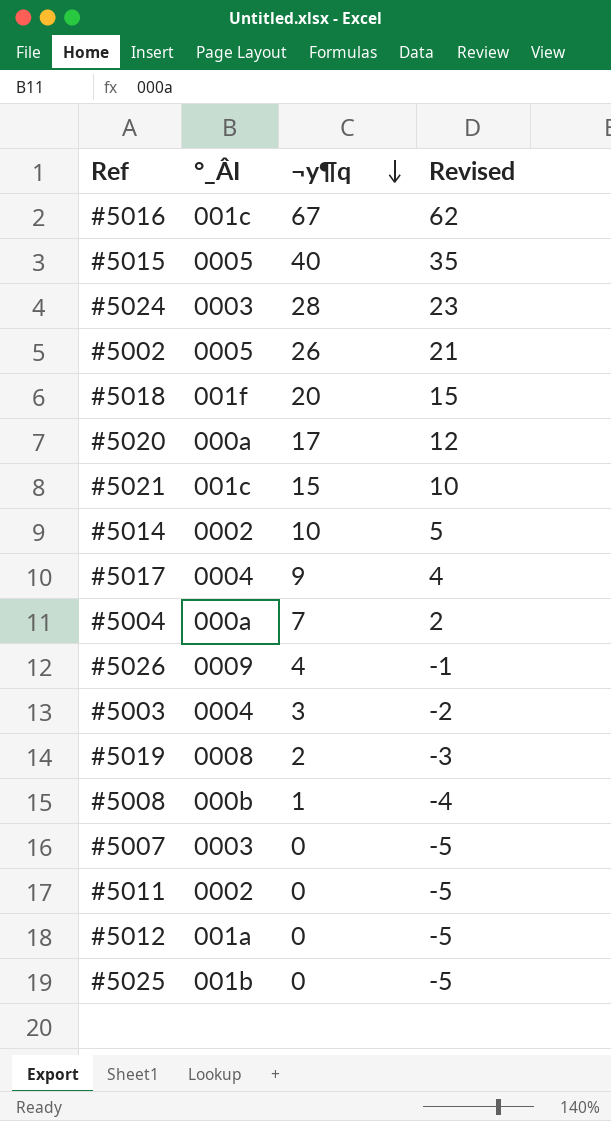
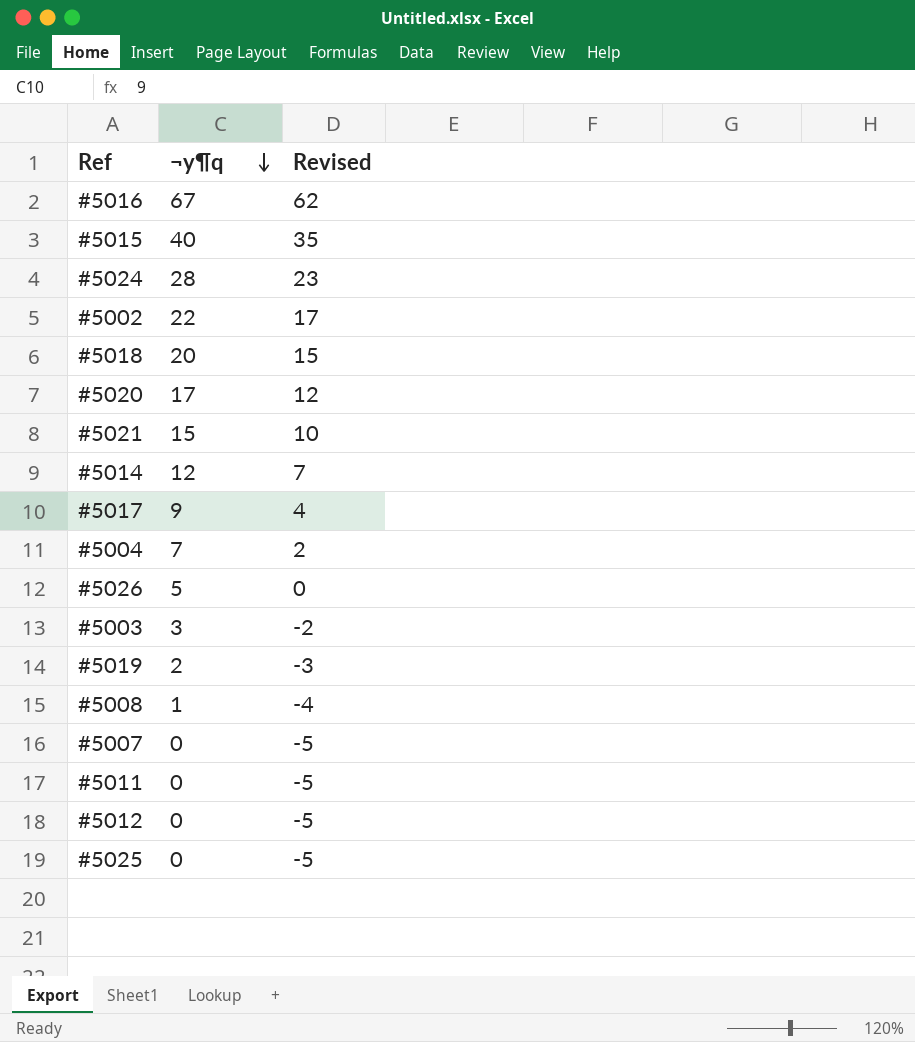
column °_ÂI | position: 2 -> none
#5002 | ¬y¶q: 26 -> 22
#5002 | Revised: 21 -> 17
#5014 | ¬y¶q: 10 -> 12
#5014 | Revised: 5 -> 7
#5026 | ¬y¶q: 4 -> 5
#5026 | Revised: -1 -> 0

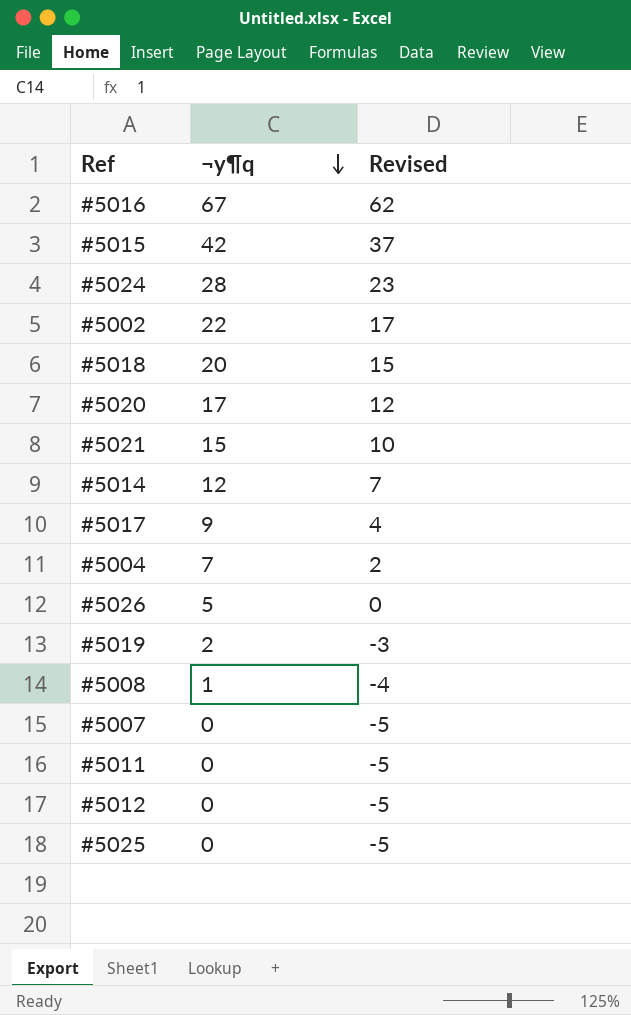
row #5003: 3 | -2 -> none
#5015 | ¬y¶q: 40 -> 42
#5015 | Revised: 35 -> 37

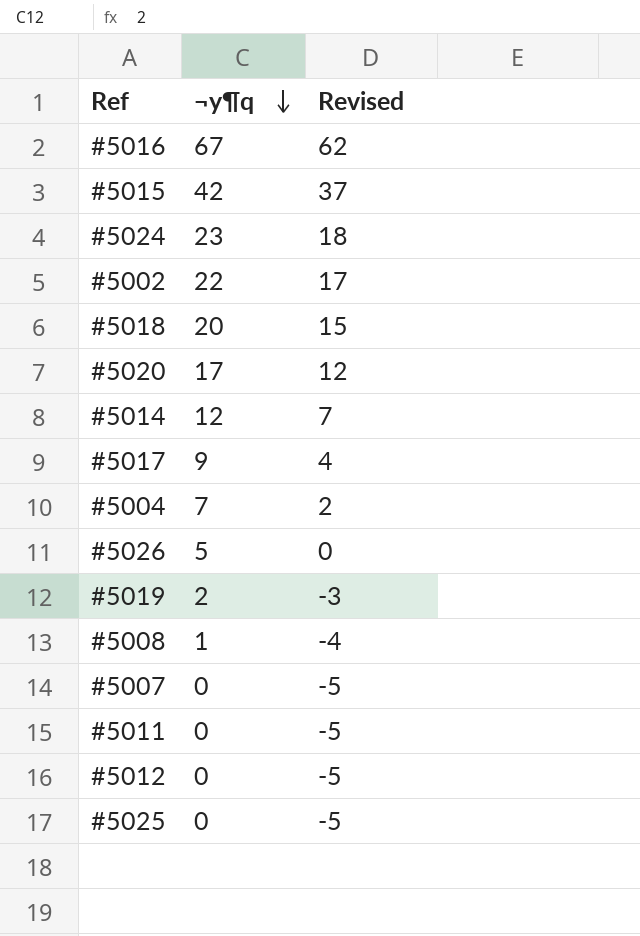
row #5021: 15 | 10 -> none
#5024 | ¬y¶q: 28 -> 23
#5024 | Revised: 23 -> 18

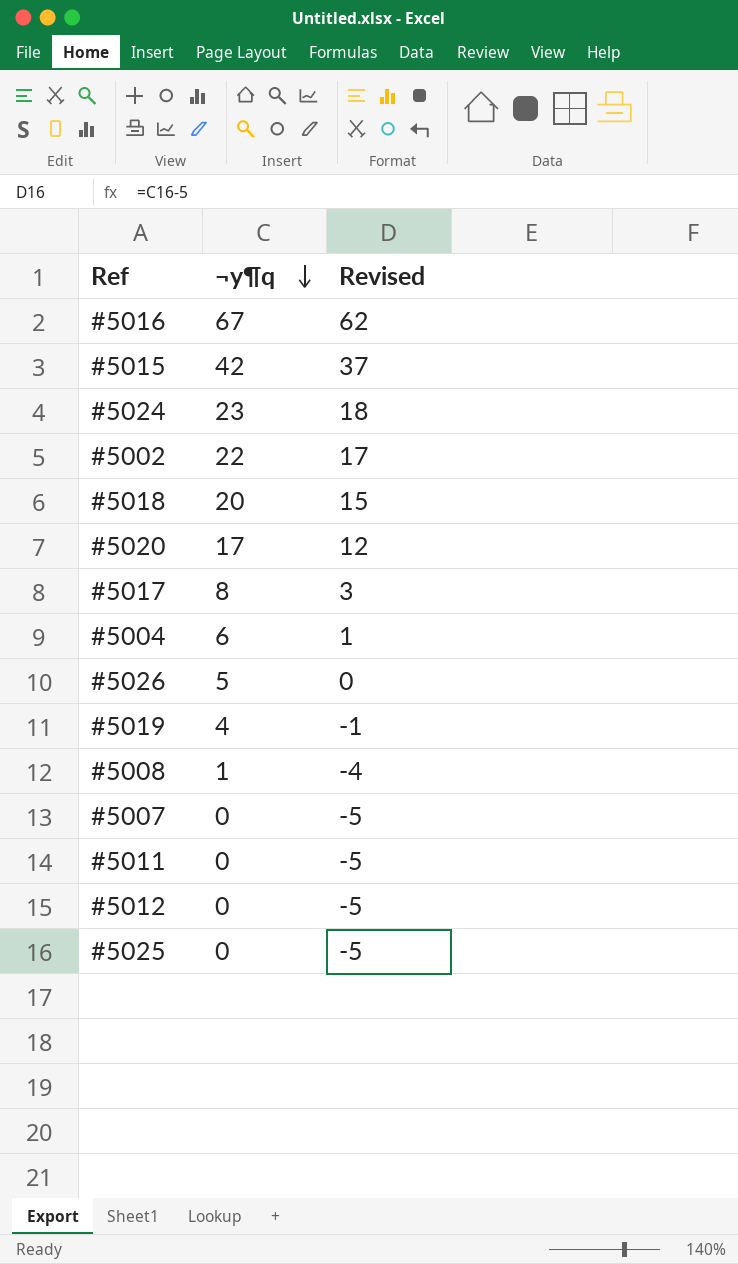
row #5014: 12 | 7 -> none
#5017 | ¬y¶q: 9 -> 8
#5017 | Revised: 4 -> 3
#5004 | ¬y¶q: 7 -> 6
#5004 | Revised: 2 -> 1
#5019 | ¬y¶q: 2 -> 4
#5019 | Revised: -3 -> -1

